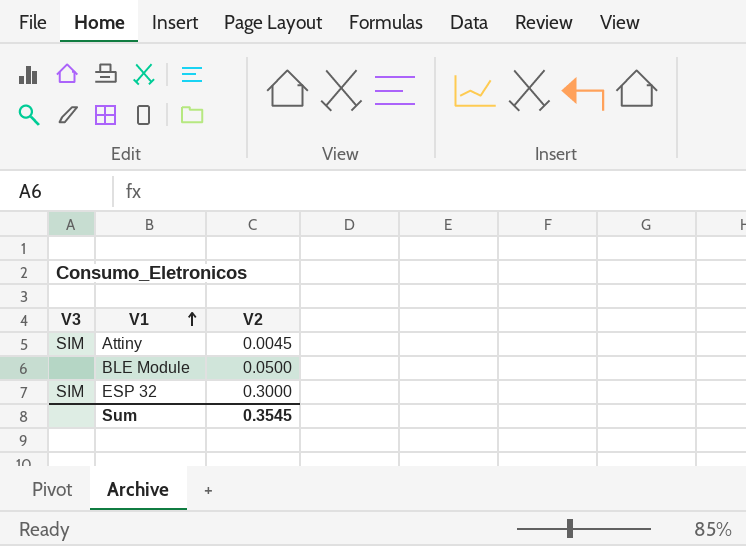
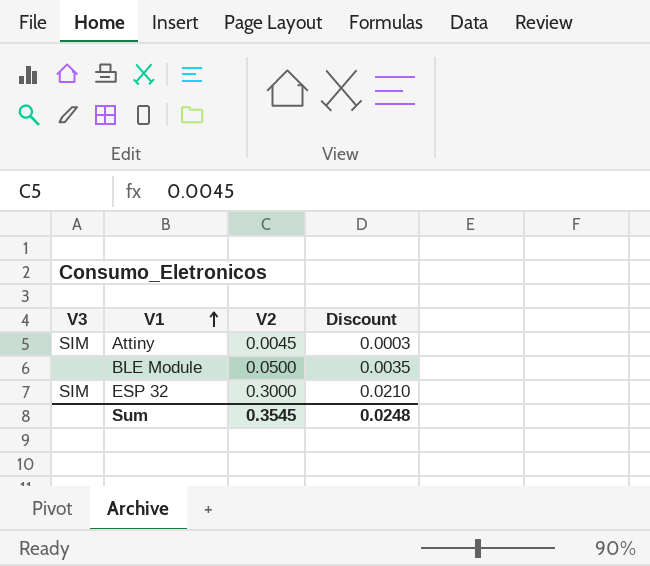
column Discount | formula: none -> [V2] * 0.07

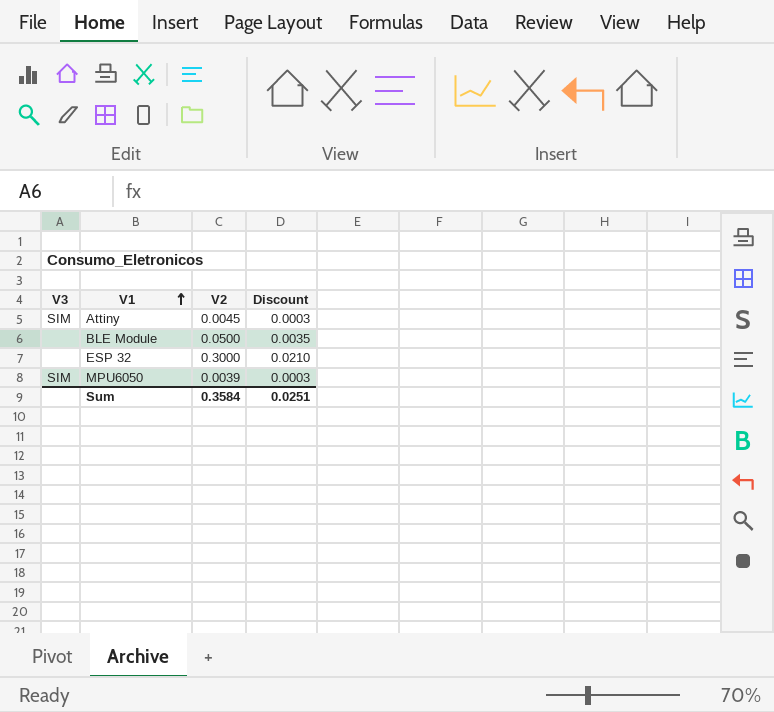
ESP 32 | V3: SIM -> none
row MPU6050: none -> SIM | 0.0039 | 0.0003
Sum | V2: 0.3545 -> 0.3584
Sum | Discount: 0.0248 -> 0.0251

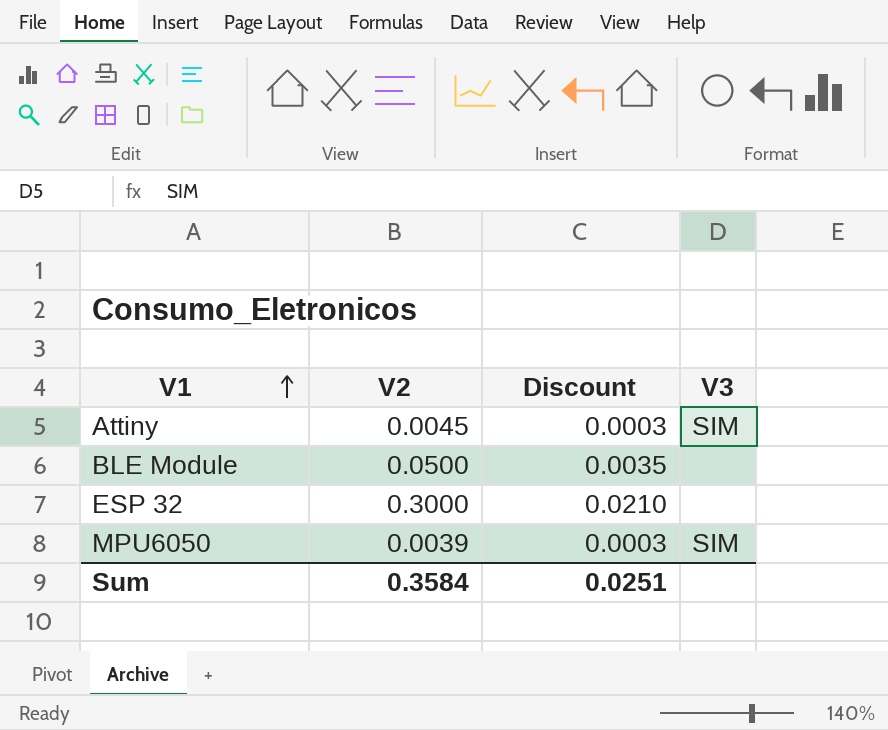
column V3 | position: 1 -> 4

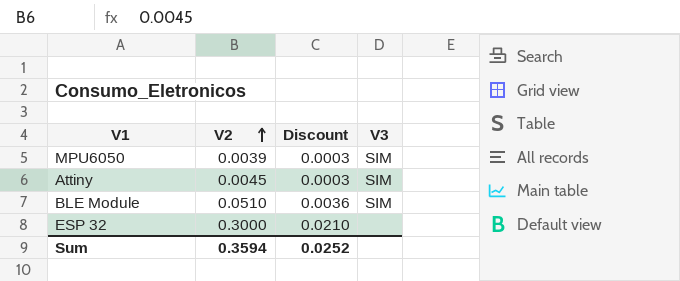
row order: V1 ascending -> V2 ascending
BLE Module | V2: 0.0500 -> 0.0510
BLE Module | Discount: 0.0035 -> 0.0036
BLE Module | V3: none -> SIM
Sum | V2: 0.3584 -> 0.3594
Sum | Discount: 0.0251 -> 0.0252

